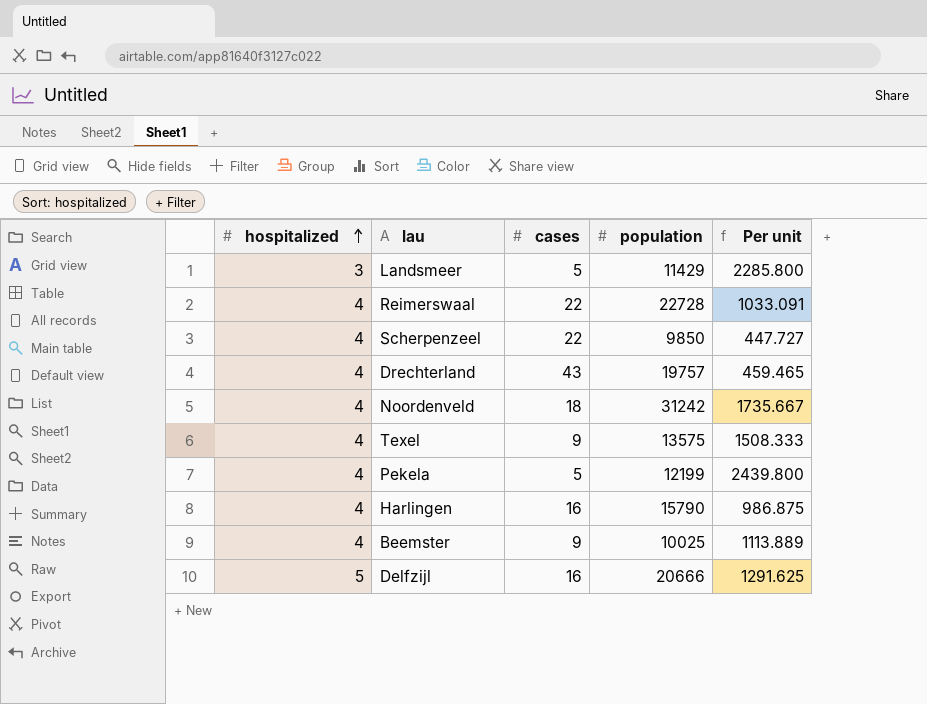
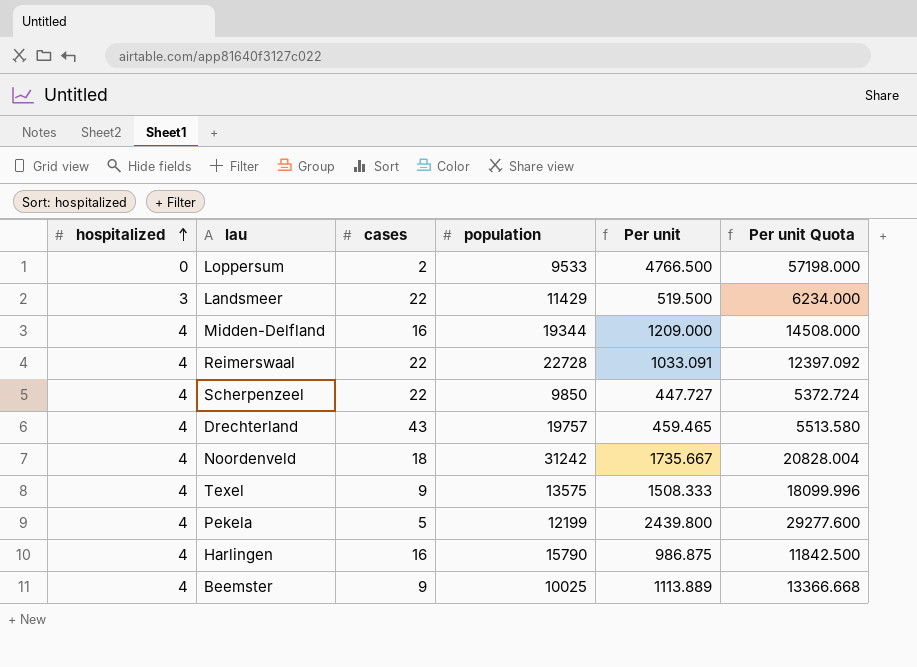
column Per unit Quota | formula: none -> [Per unit] * 12
row Delfzijl: 5 | 16 | 20666 | 1291.625 -> none
row Loppersum: none -> 0 | 2 | 9533 | 4766.500 | 57198.000
Landsmeer | cases: 5 -> 22
Landsmeer | Per unit: 2285.800 -> 519.500
row Midden-Delfland: none -> 4 | 16 | 19344 | 1209.000 | 14508.000

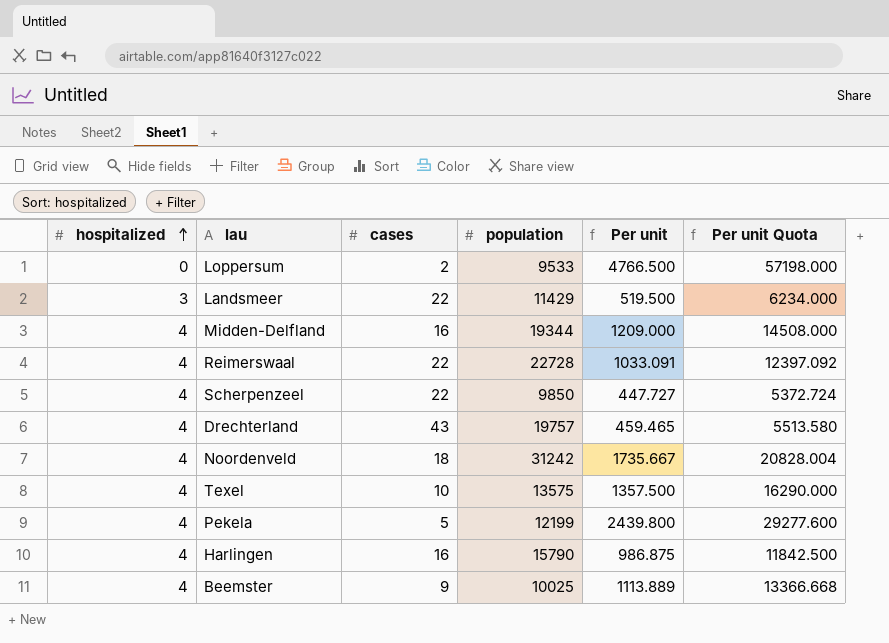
Texel | cases: 9 -> 10
Texel | Per unit: 1508.333 -> 1357.500
Texel | Per unit Quota: 18099.996 -> 16290.000

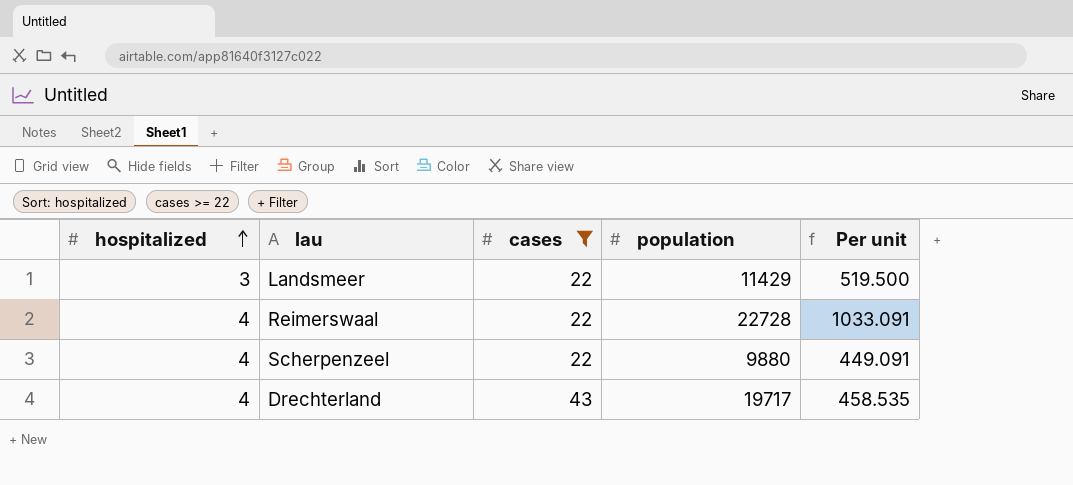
filter: none -> cases >= 22
column Per unit Quota | formula: [Per unit] * 12 -> none
Scherpenzeel | population: 9850 -> 9880
Scherpenzeel | Per unit: 447.727 -> 449.091
Drechterland | population: 19757 -> 19717
Drechterland | Per unit: 459.465 -> 458.535

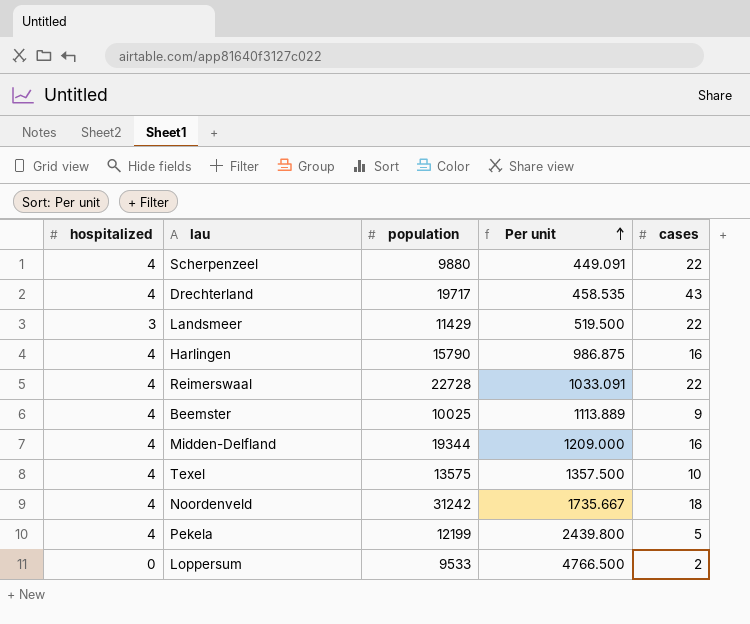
filter: cases >= 22 -> none
row order: hospitalized ascending -> Per unit ascending
column cases | position: 3 -> 5

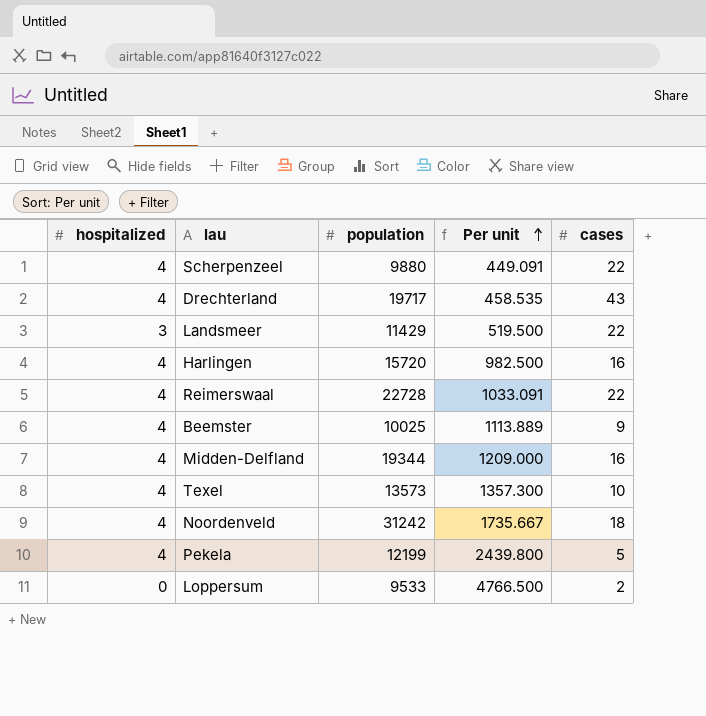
Harlingen | population: 15790 -> 15720
Harlingen | Per unit: 986.875 -> 982.500
Texel | population: 13575 -> 13573
Texel | Per unit: 1357.500 -> 1357.300

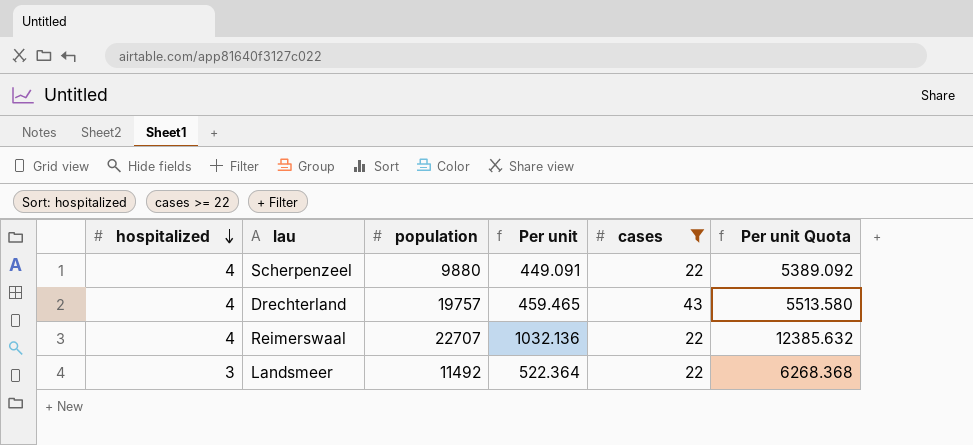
filter: none -> cases >= 22
row order: Per unit ascending -> hospitalized descending
column Per unit Quota | formula: none -> [Per unit] * 12
Drechterland | population: 19717 -> 19757
Drechterland | Per unit: 458.535 -> 459.465
Reimerswaal | population: 22728 -> 22707
Reimerswaal | Per unit: 1033.091 -> 1032.136
Landsmeer | population: 11429 -> 11492
Landsmeer | Per unit: 519.500 -> 522.364

